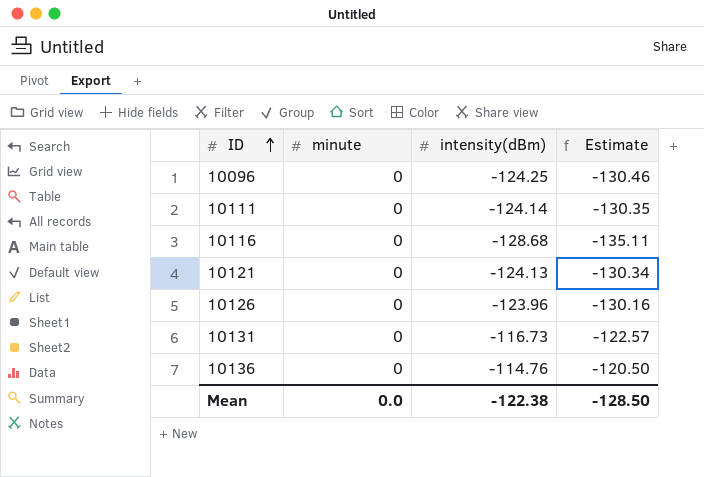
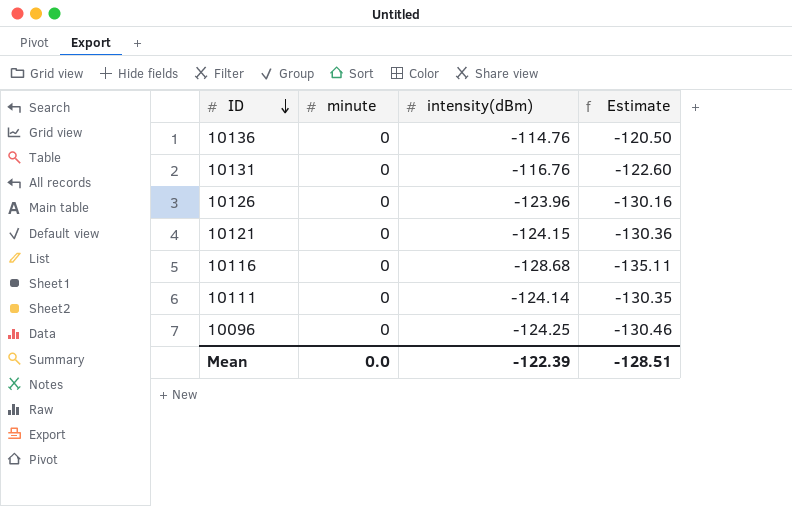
row order: ID ascending -> ID descending
10131 | intensity(dBm): -116.73 -> -116.76
10131 | Estimate: -122.57 -> -122.60
10121 | intensity(dBm): -124.13 -> -124.15
10121 | Estimate: -130.34 -> -130.36
Mean | intensity(dBm): -122.38 -> -122.39
Mean | Estimate: -128.50 -> -128.51

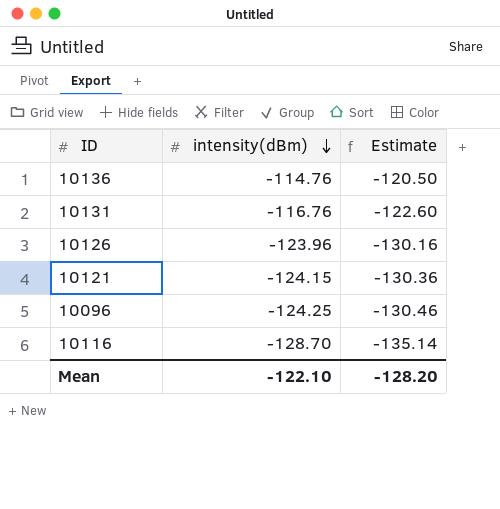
row order: ID descending -> intensity(dBm) descending
column minute | position: 2 -> none
row 10111: 0 | -124.14 | -130.35 -> none
10116 | intensity(dBm): -128.68 -> -128.70
10116 | Estimate: -135.11 -> -135.14
Mean | intensity(dBm): -122.39 -> -122.10
Mean | Estimate: -128.51 -> -128.20

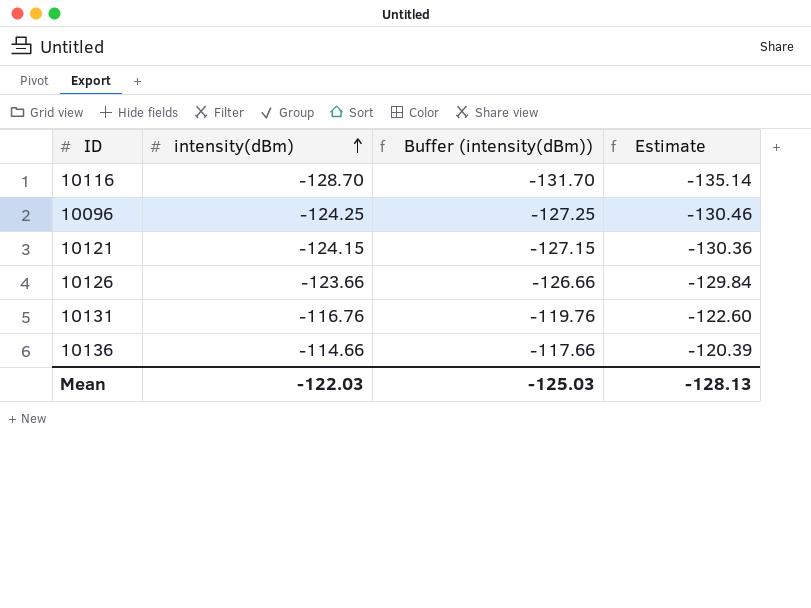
row order: intensity(dBm) descending -> intensity(dBm) ascending
column Buffer (intensity(dBm)) | formula: none -> [intensity(dBm)] - 3
10126 | intensity(dBm): -123.96 -> -123.66
10126 | Estimate: -130.16 -> -129.84
10136 | intensity(dBm): -114.76 -> -114.66
10136 | Estimate: -120.50 -> -120.39
Mean | intensity(dBm): -122.10 -> -122.03
Mean | Estimate: -128.20 -> -128.13

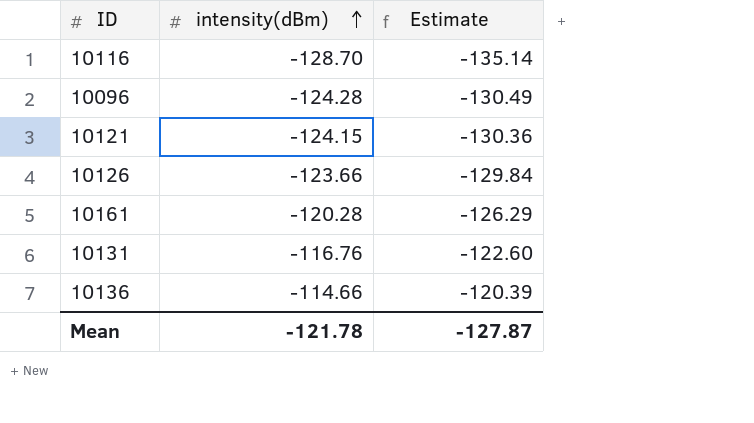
column Buffer (intensity(dBm)) | formula: [intensity(dBm)] - 3 -> none
10096 | intensity(dBm): -124.25 -> -124.28
10096 | Estimate: -130.46 -> -130.49
row 10161: none -> -120.28 | -126.29
Mean | intensity(dBm): -122.03 -> -121.78
Mean | Estimate: -128.13 -> -127.87

